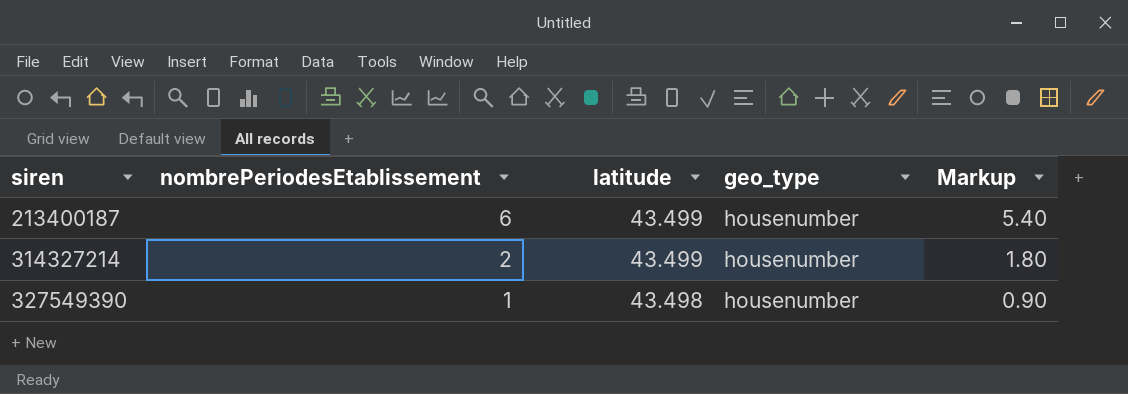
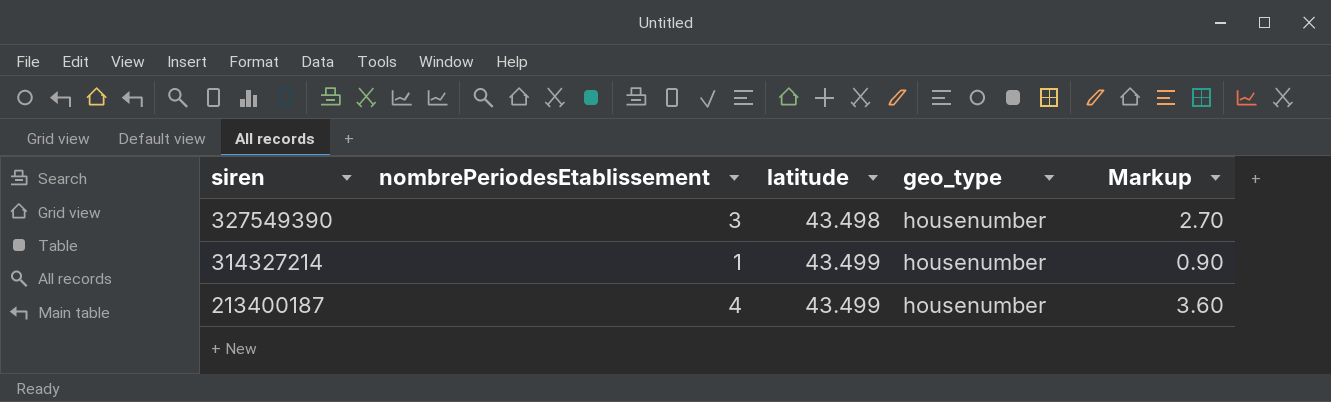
row order: siren ascending -> siren descending
327549390 | nombrePeriodesEtablissement: 1 -> 3
327549390 | Markup: 0.90 -> 2.70
314327214 | nombrePeriodesEtablissement: 2 -> 1
314327214 | Markup: 1.80 -> 0.90
213400187 | nombrePeriodesEtablissement: 6 -> 4
213400187 | Markup: 5.40 -> 3.60

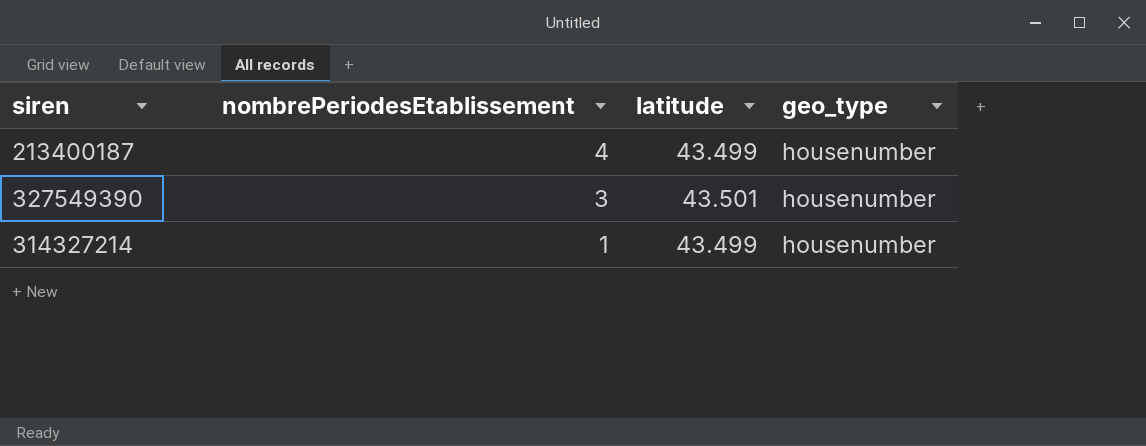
row order: siren descending -> nombrePeriodesEtablissement descending
column Markup | formula: [nombrePeriodesEtablissement] * 0.9 -> none
327549390 | latitude: 43.498 -> 43.501

